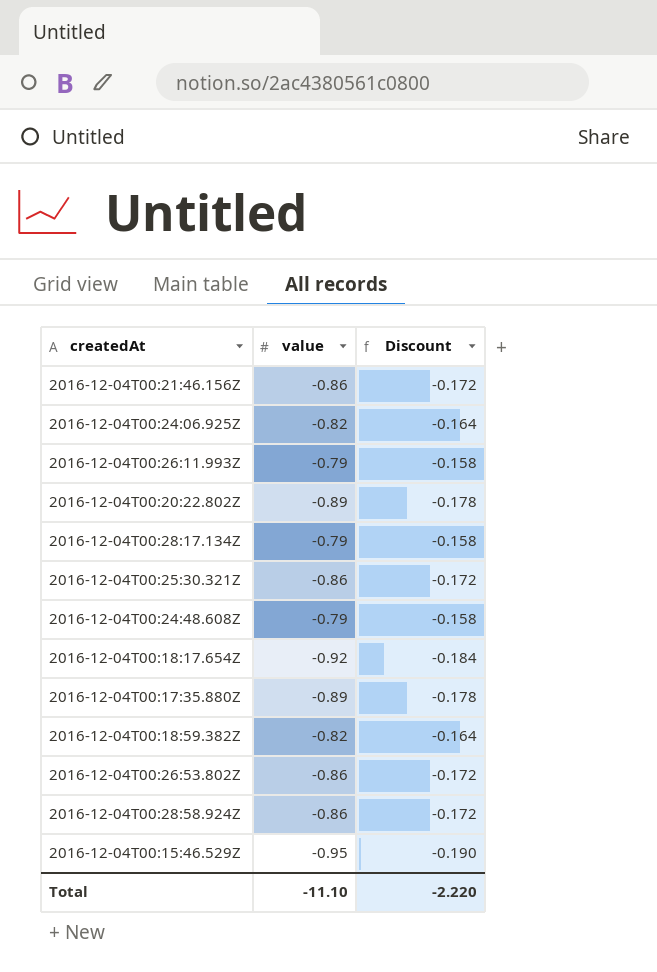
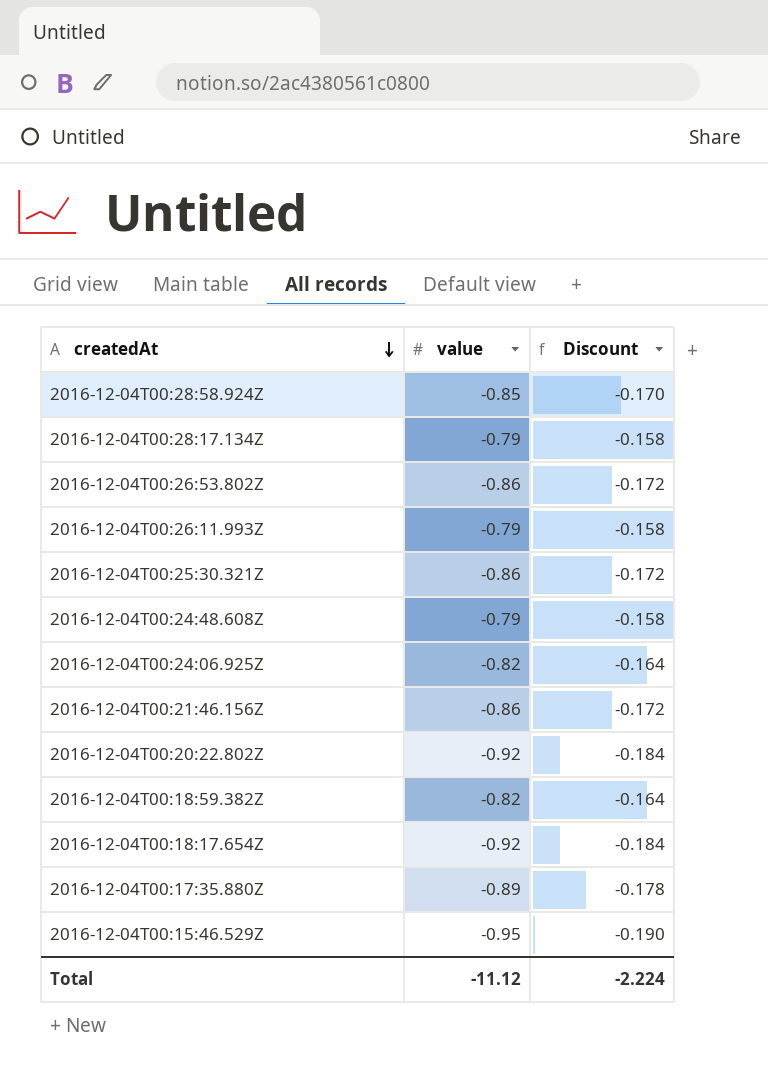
row order: none -> createdAt descending
2016-12-04T00:28:58.924Z | value: -0.86 -> -0.85
2016-12-04T00:28:58.924Z | Discount: -0.172 -> -0.170
2016-12-04T00:20:22.802Z | value: -0.89 -> -0.92
2016-12-04T00:20:22.802Z | Discount: -0.178 -> -0.184
Total | value: -11.10 -> -11.12
Total | Discount: -2.220 -> -2.224

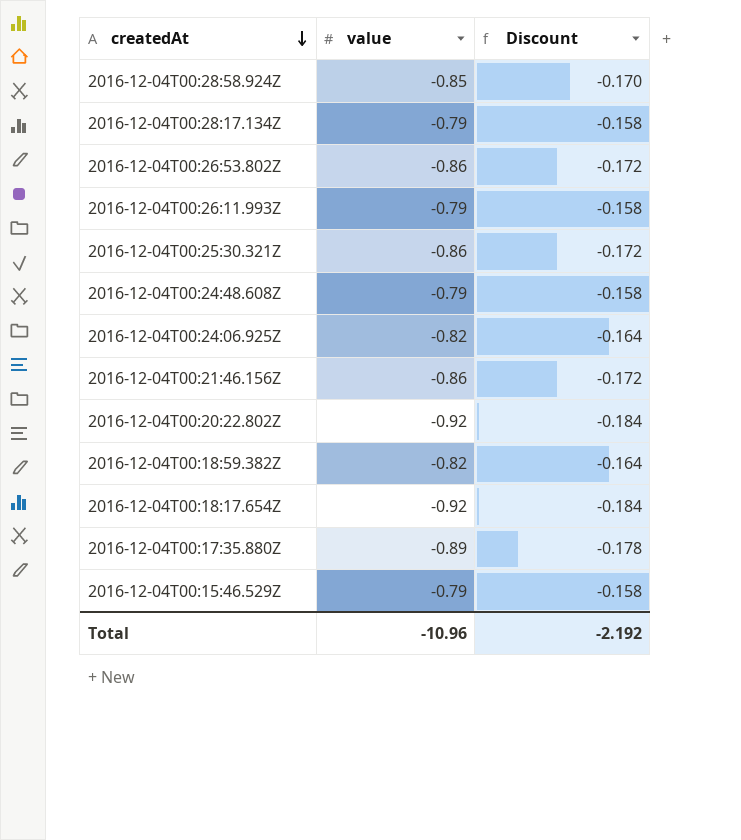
2016-12-04T00:15:46.529Z | value: -0.95 -> -0.79
2016-12-04T00:15:46.529Z | Discount: -0.190 -> -0.158
Total | value: -11.12 -> -10.96
Total | Discount: -2.224 -> -2.192

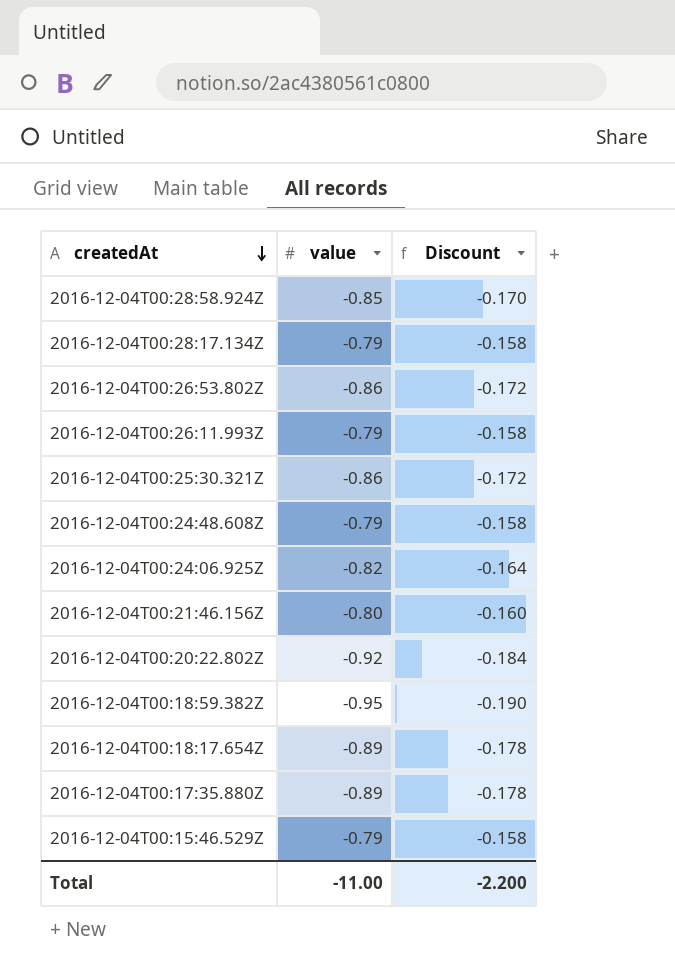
2016-12-04T00:21:46.156Z | value: -0.86 -> -0.80
2016-12-04T00:21:46.156Z | Discount: -0.172 -> -0.160
2016-12-04T00:18:59.382Z | value: -0.82 -> -0.95
2016-12-04T00:18:59.382Z | Discount: -0.164 -> -0.190
2016-12-04T00:18:17.654Z | value: -0.92 -> -0.89
2016-12-04T00:18:17.654Z | Discount: -0.184 -> -0.178
Total | value: -10.96 -> -11.00
Total | Discount: -2.192 -> -2.200

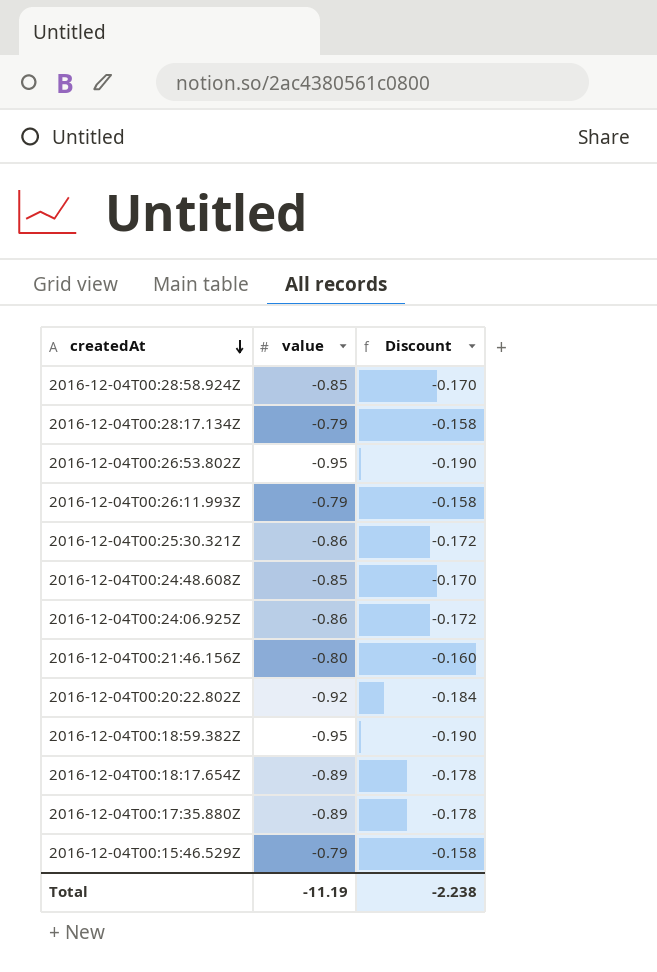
2016-12-04T00:26:53.802Z | value: -0.86 -> -0.95
2016-12-04T00:26:53.802Z | Discount: -0.172 -> -0.190
2016-12-04T00:24:48.608Z | value: -0.79 -> -0.85
2016-12-04T00:24:48.608Z | Discount: -0.158 -> -0.170
2016-12-04T00:24:06.925Z | value: -0.82 -> -0.86
2016-12-04T00:24:06.925Z | Discount: -0.164 -> -0.172
Total | value: -11.00 -> -11.19
Total | Discount: -2.200 -> -2.238

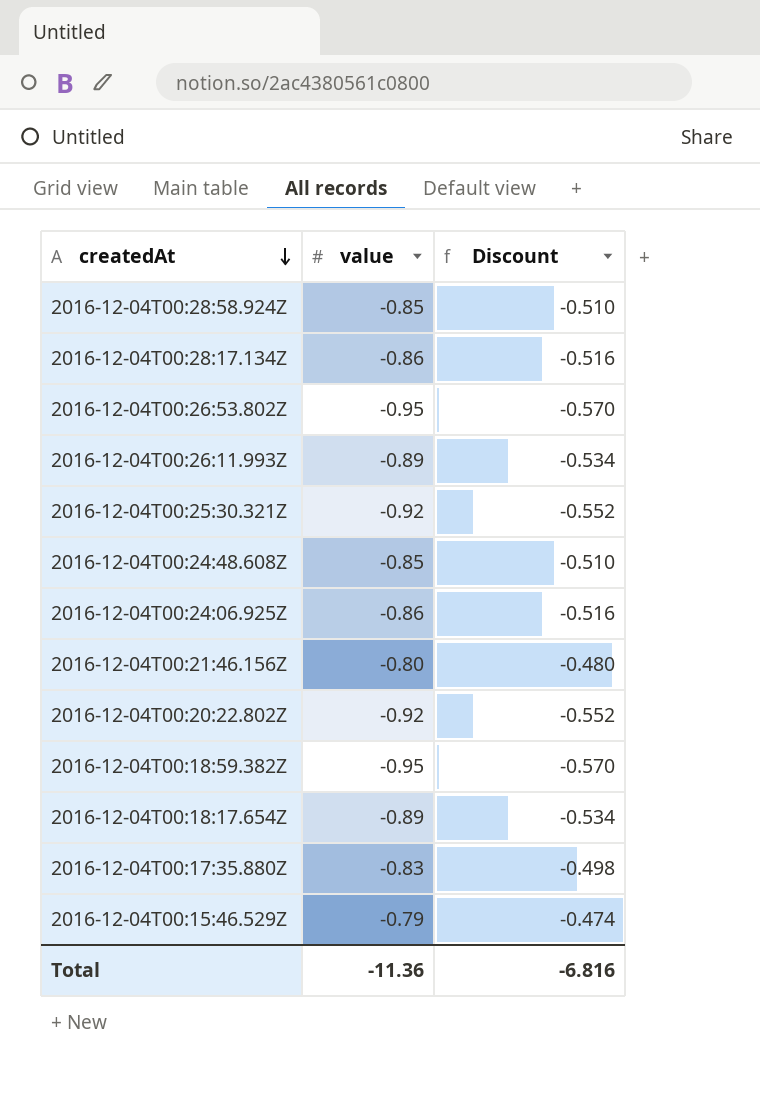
column Discount | formula: [value] * 0.2 -> [value] * 0.6
2016-12-04T00:28:17.134Z | value: -0.79 -> -0.86
2016-12-04T00:26:11.993Z | value: -0.79 -> -0.89
2016-12-04T00:25:30.321Z | value: -0.86 -> -0.92
2016-12-04T00:17:35.880Z | value: -0.89 -> -0.83
Total | value: -11.19 -> -11.36
Total | Discount: -2.238 -> -6.816

